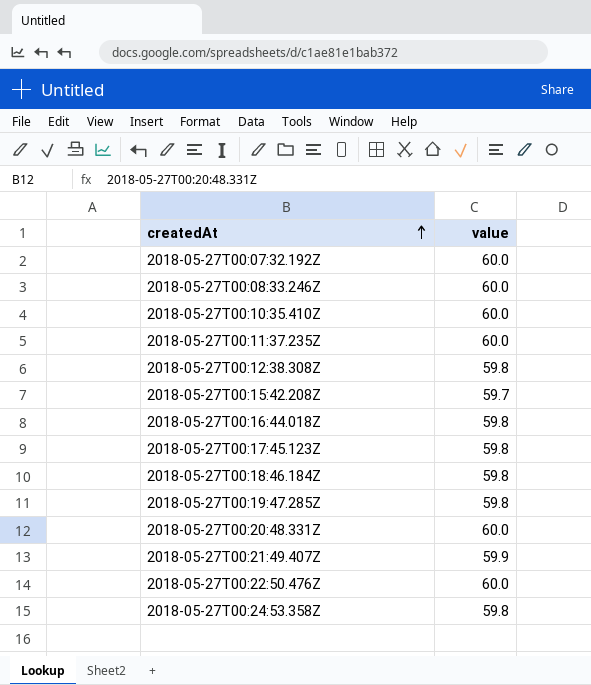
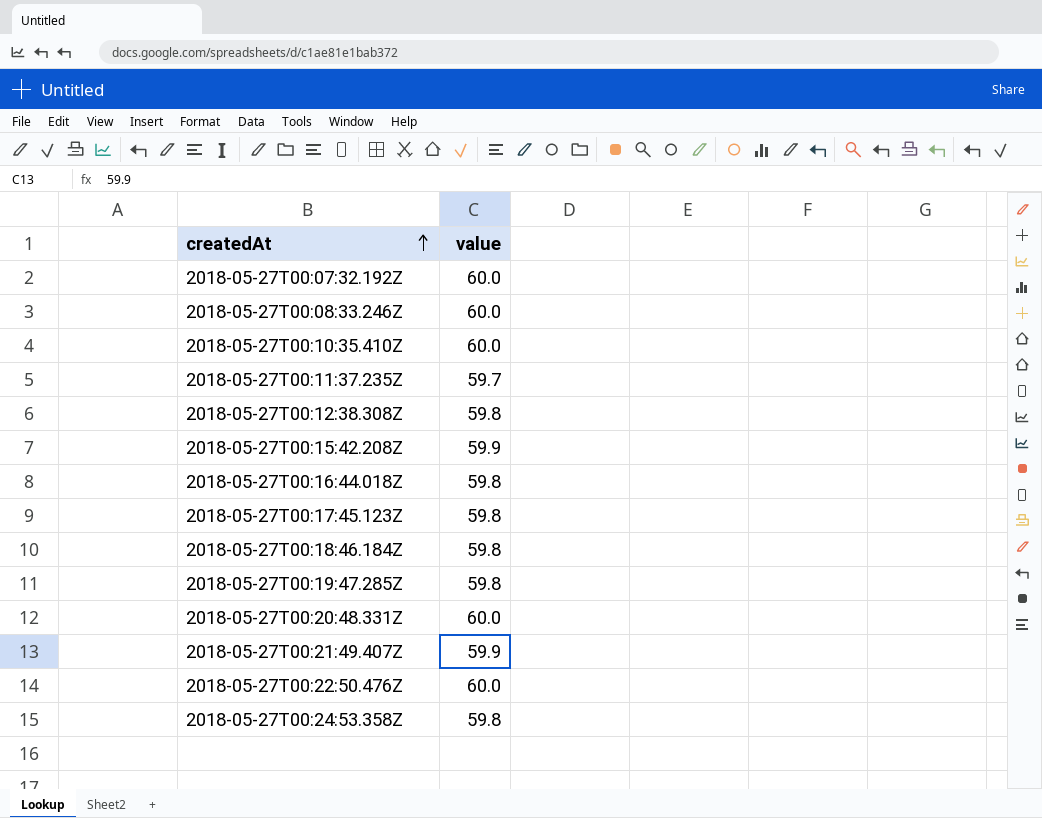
2018-05-27T00:11:37.235Z | value: 60.0 -> 59.7
2018-05-27T00:15:42.208Z | value: 59.7 -> 59.9

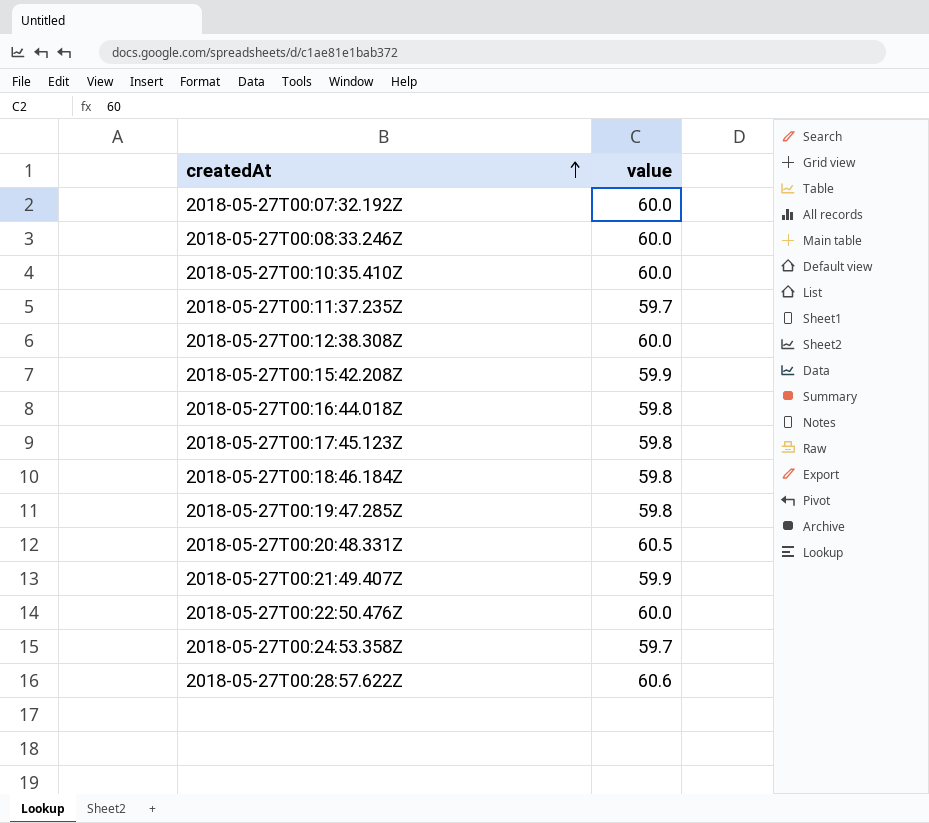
2018-05-27T00:12:38.308Z | value: 59.8 -> 60.0
2018-05-27T00:20:48.331Z | value: 60.0 -> 60.5
2018-05-27T00:24:53.358Z | value: 59.8 -> 59.7
row 2018-05-27T00:28:57.622Z: none -> 60.6

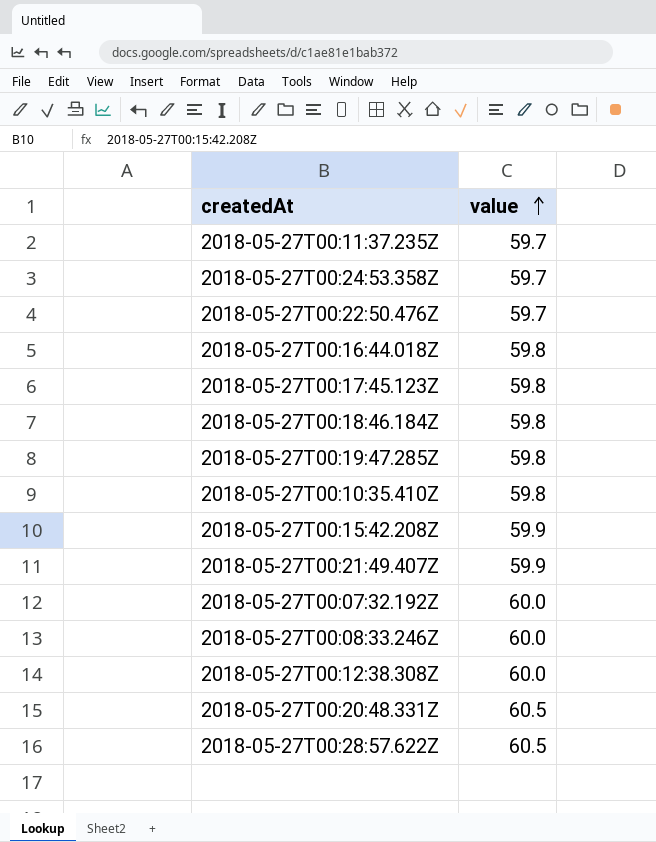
row order: createdAt ascending -> value ascending
2018-05-27T00:22:50.476Z | value: 60.0 -> 59.7
2018-05-27T00:10:35.410Z | value: 60.0 -> 59.8
2018-05-27T00:28:57.622Z | value: 60.6 -> 60.5

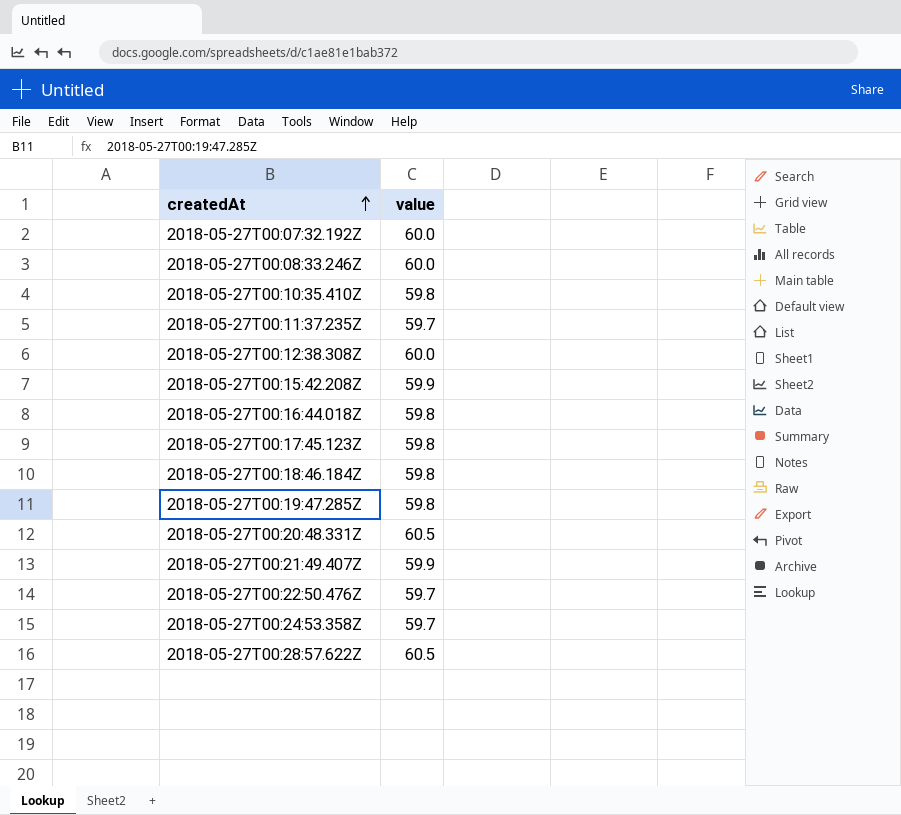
row order: value ascending -> createdAt ascending

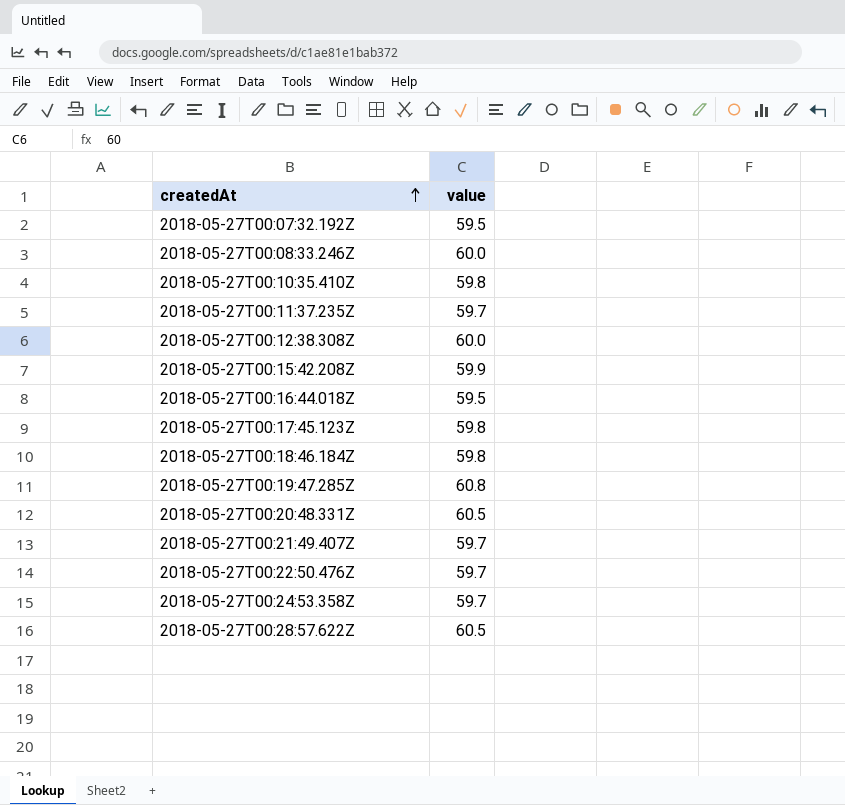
2018-05-27T00:07:32.192Z | value: 60.0 -> 59.5
2018-05-27T00:16:44.018Z | value: 59.8 -> 59.5
2018-05-27T00:19:47.285Z | value: 59.8 -> 60.8
2018-05-27T00:21:49.407Z | value: 59.9 -> 59.7

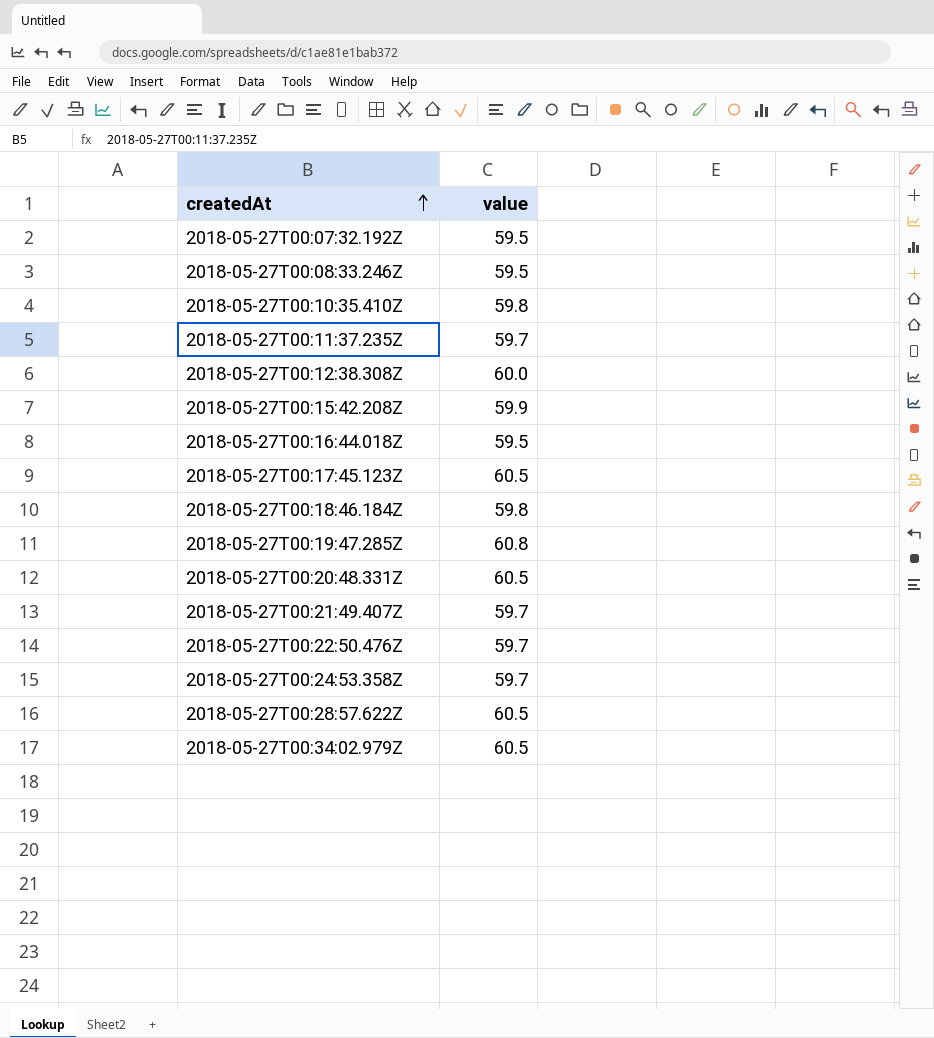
2018-05-27T00:08:33.246Z | value: 60.0 -> 59.5
2018-05-27T00:17:45.123Z | value: 59.8 -> 60.5
row 2018-05-27T00:34:02.979Z: none -> 60.5

